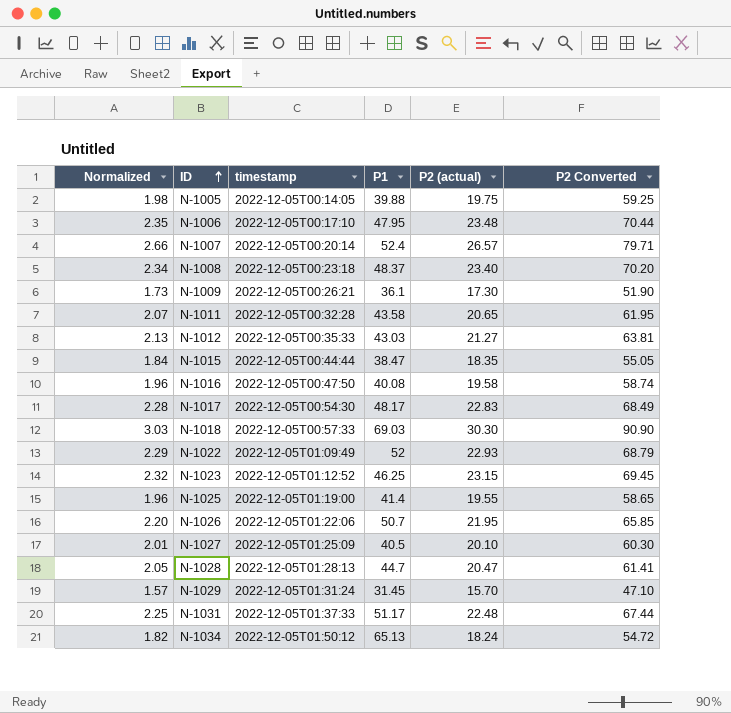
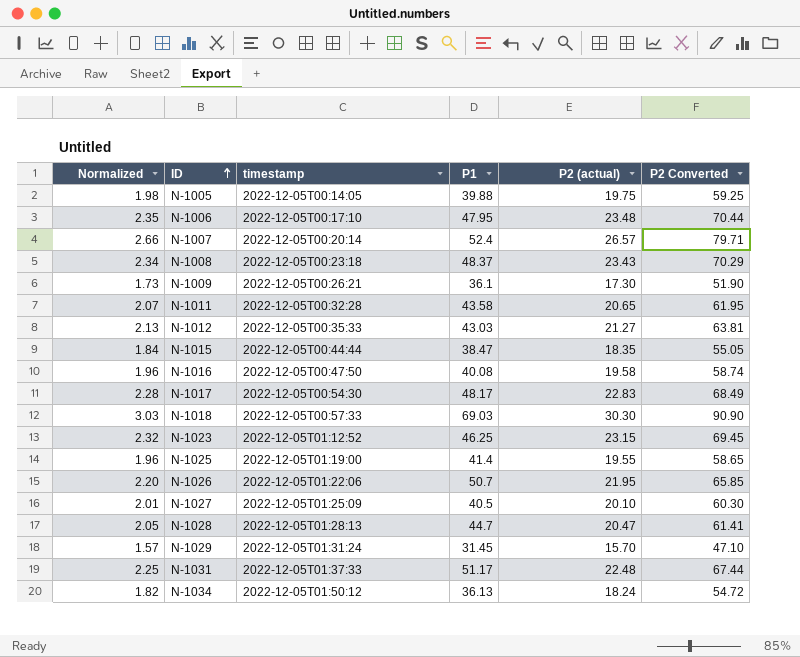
row N-1022: 2.29 | 2022-12-05T01:09:49 | 52 | 22.93 | 68.79 -> none
N-1008 | P2 (actual): 23.40 -> 23.43
N-1008 | P2 Converted: 70.20 -> 70.29
N-1034 | P1: 65.13 -> 36.13

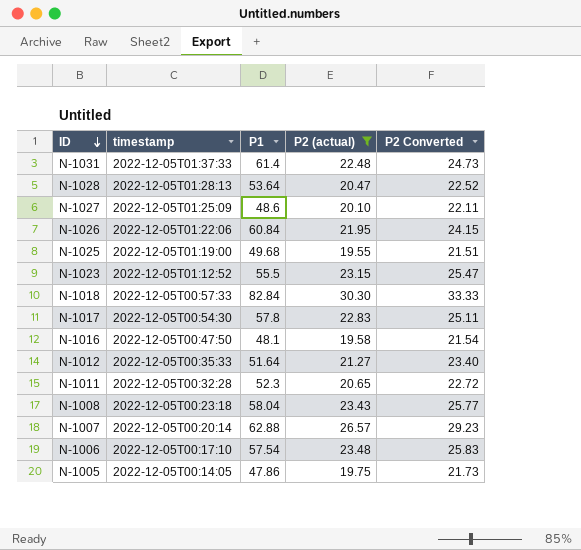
filter: none -> P2 (actual) >= 19.55
row order: ID ascending -> ID descending
column Normalized | formula: [P2 (actual)] * 0.1 -> none
column P2 Converted | formula: [P2 (actual)] * 3 -> [P2 (actual)] * 1.1
N-1031 | P1: 51.17 -> 61.4
N-1028 | P1: 44.7 -> 53.64
N-1027 | P1: 40.5 -> 48.6
N-1026 | P1: 50.7 -> 60.84
N-1025 | P1: 41.4 -> 49.68
N-1023 | P1: 46.25 -> 55.5
N-1018 | P1: 69.03 -> 82.84
N-1017 | P1: 48.17 -> 57.8
N-1016 | P1: 40.08 -> 48.1
N-1012 | P1: 43.03 -> 51.64
N-1011 | P1: 43.58 -> 52.3
N-1008 | P1: 48.37 -> 58.04
N-1007 | P1: 52.4 -> 62.88
N-1006 | P1: 47.95 -> 57.54
N-1005 | P1: 39.88 -> 47.86

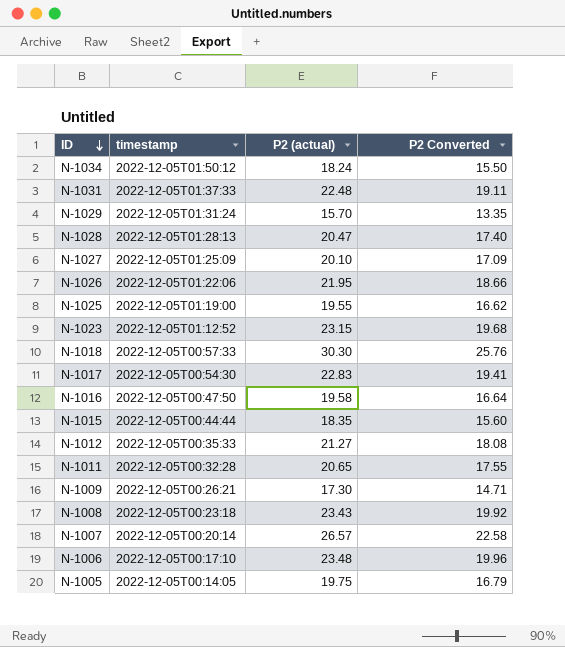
filter: P2 (actual) >= 19.55 -> none
column P1 | position: 3 -> none
column P2 Converted | formula: [P2 (actual)] * 1.1 -> [P2 (actual)] * 0.85

